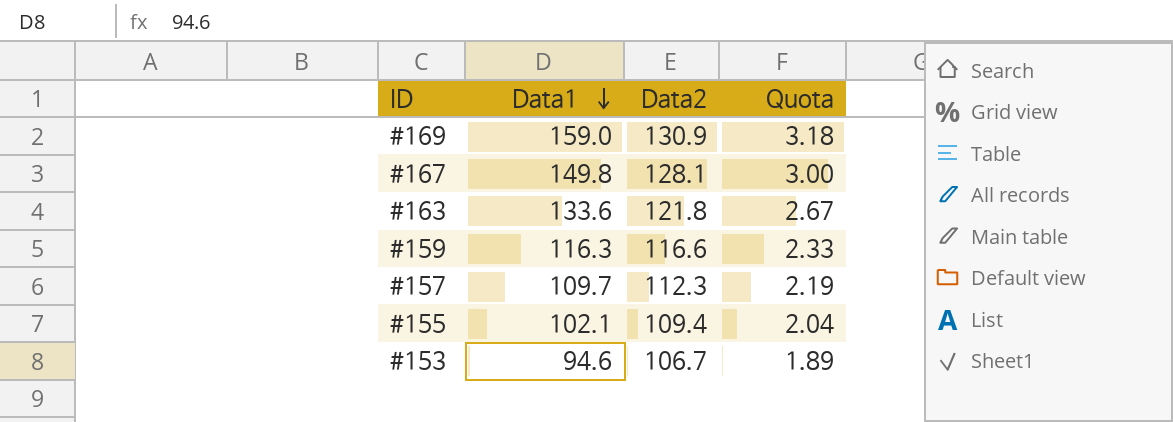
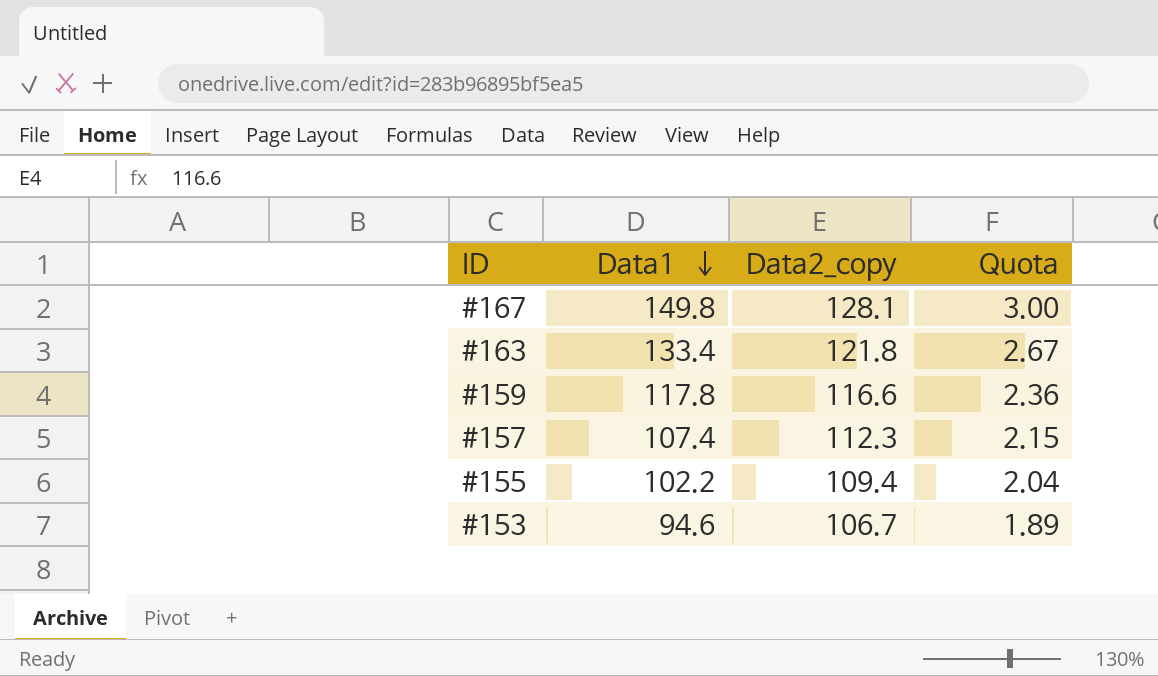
column name: Data2 -> Data2_copy
row #169: 159.0 | 130.9 | 3.18 -> none
#163 | Data1: 133.6 -> 133.4
#159 | Data1: 116.3 -> 117.8
#159 | Quota: 2.33 -> 2.36
#157 | Data1: 109.7 -> 107.4
#157 | Quota: 2.19 -> 2.15
#155 | Data1: 102.1 -> 102.2

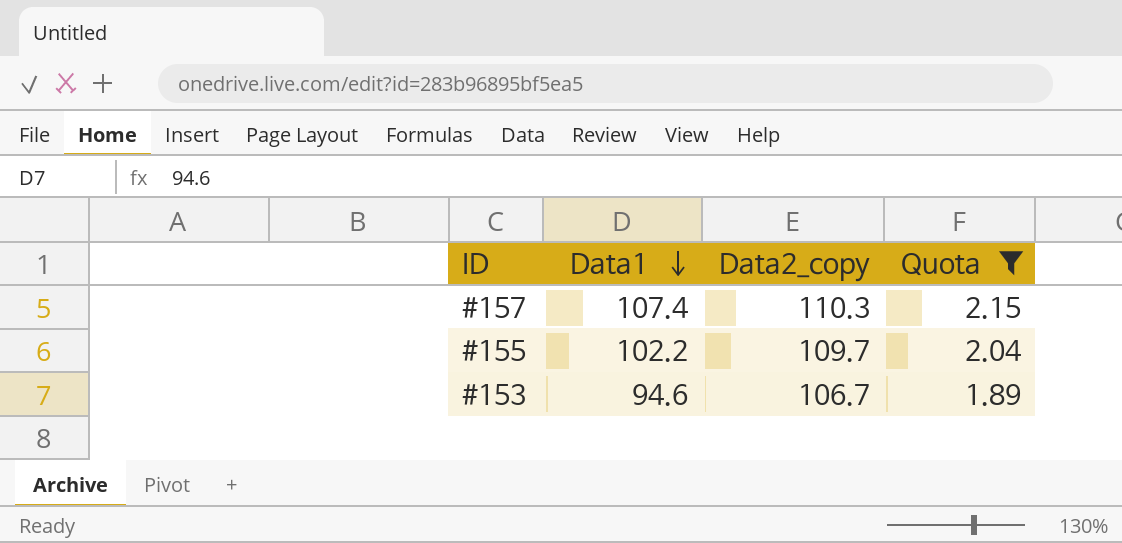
filter: none -> Quota <= 2.15
#157 | Data2_copy: 112.3 -> 110.3
#155 | Data2_copy: 109.4 -> 109.7

